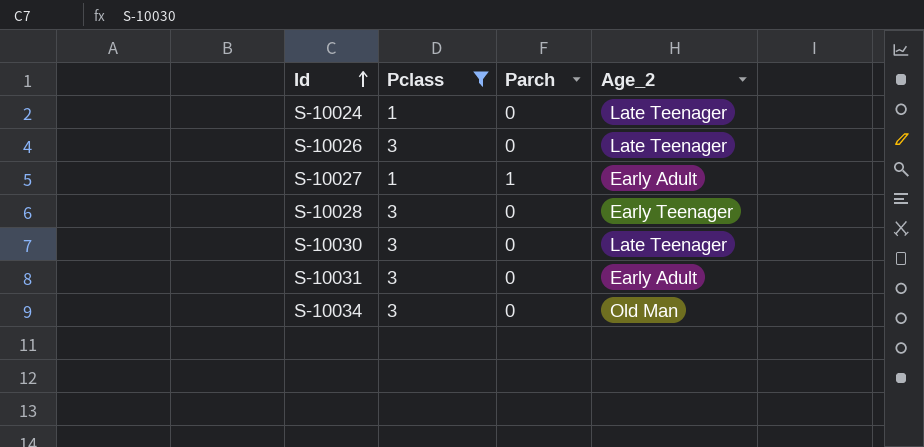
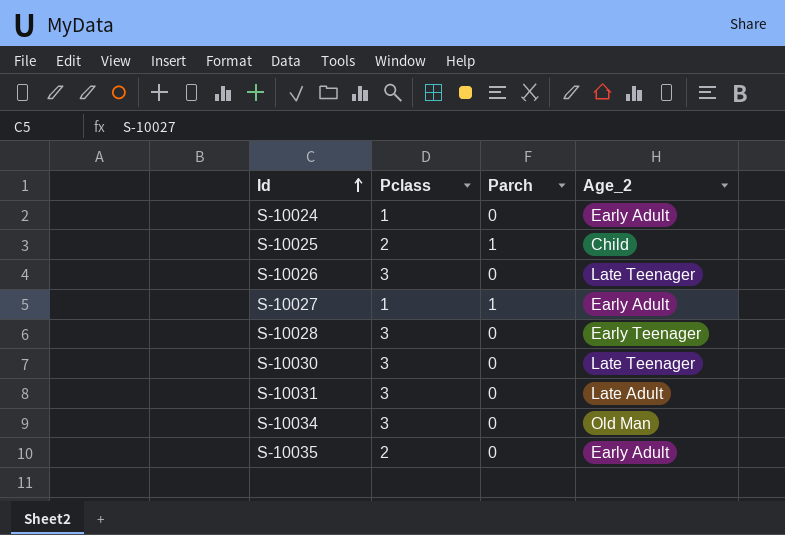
filter: Pclass != 2 -> none
S-10024 | Age_2: Late Teenager -> Early Adult
S-10031 | Age_2: Early Adult -> Late Adult

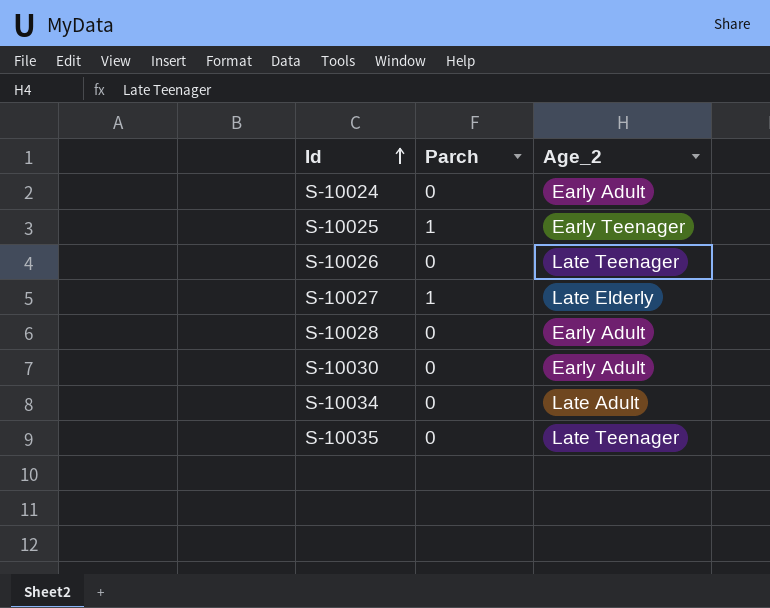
column Pclass | position: 2 -> none
row S-10031: 3 | 0 | Late Adult -> none
S-10025 | Age_2: Child -> Early Teenager
S-10027 | Age_2: Early Adult -> Late Elderly
S-10028 | Age_2: Early Teenager -> Early Adult
S-10030 | Age_2: Late Teenager -> Early Adult
S-10034 | Age_2: Old Man -> Late Adult
S-10035 | Age_2: Early Adult -> Late Teenager

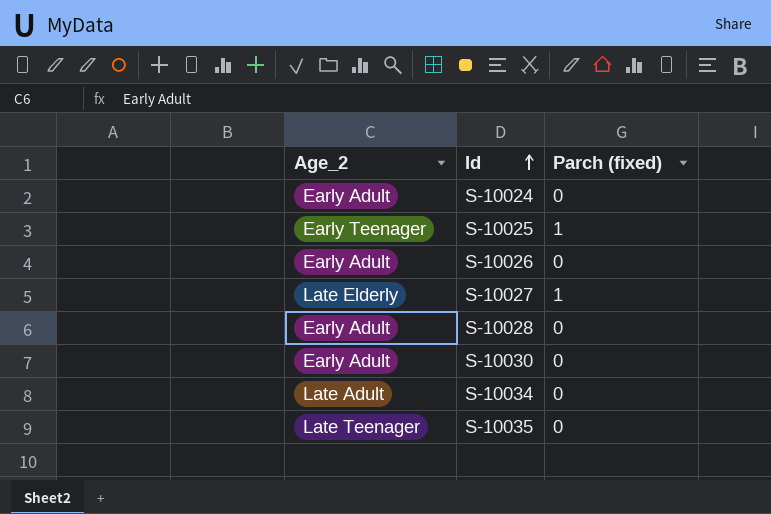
column Age_2 | position: 3 -> 1
column name: Parch -> Parch (fixed)
S-10026 | Age_2: Late Teenager -> Early Adult

